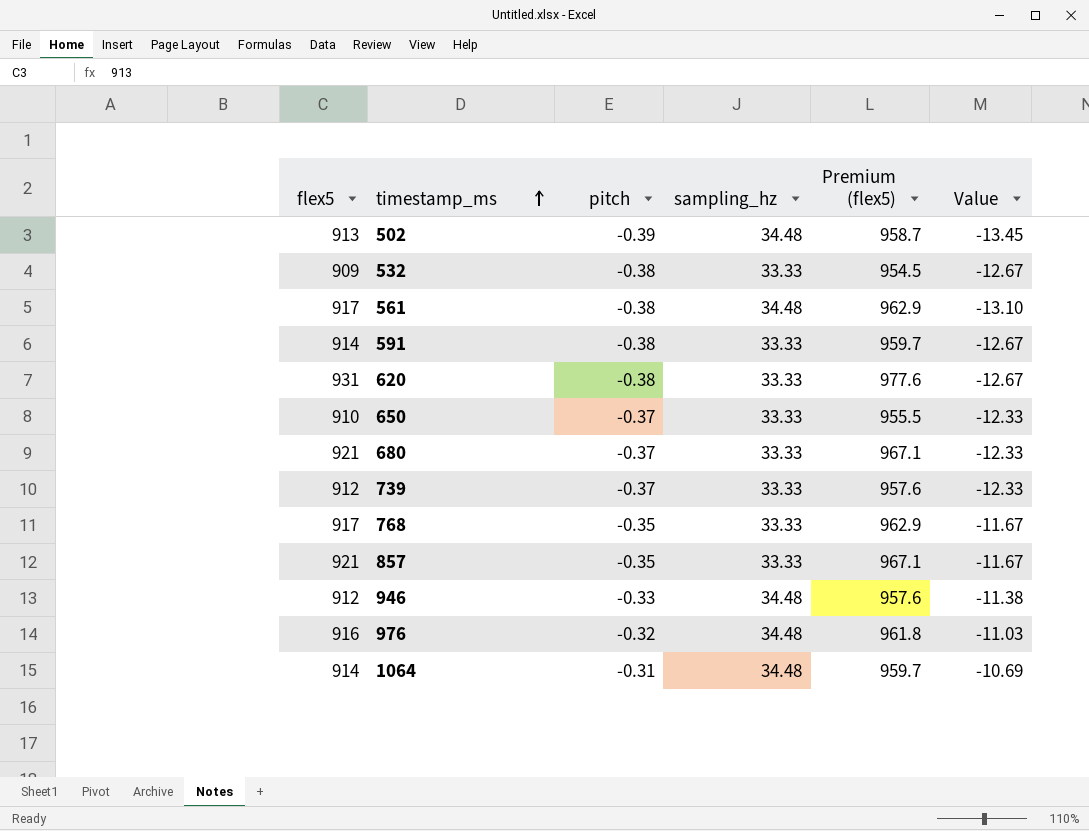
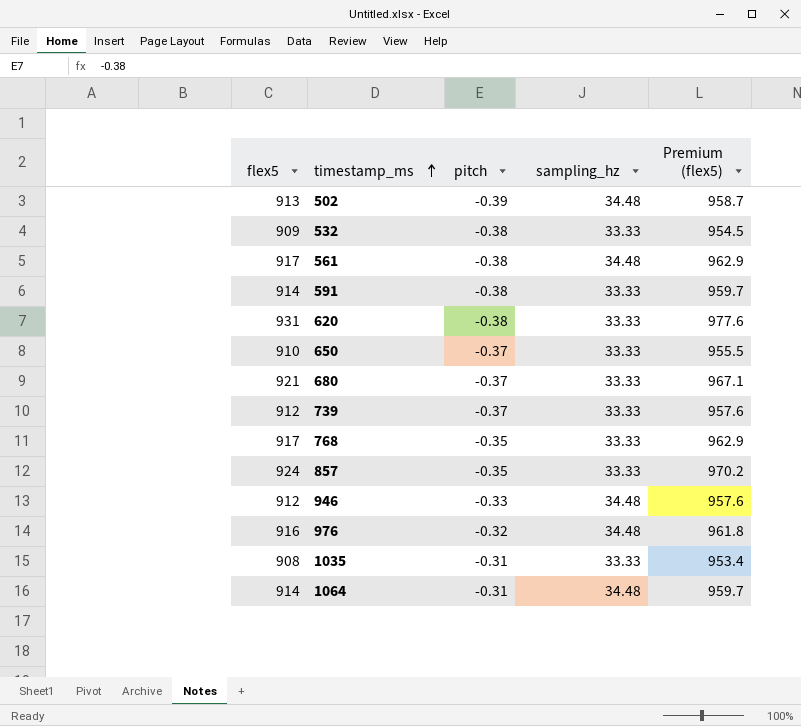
column Value | formula: [pitch] * [sampling_hz] -> none
857 | flex5: 921 -> 924
857 | Premium (flex5): 967.1 -> 970.2
row 1035: none -> 908 | -0.31 | 33.33 | 953.4

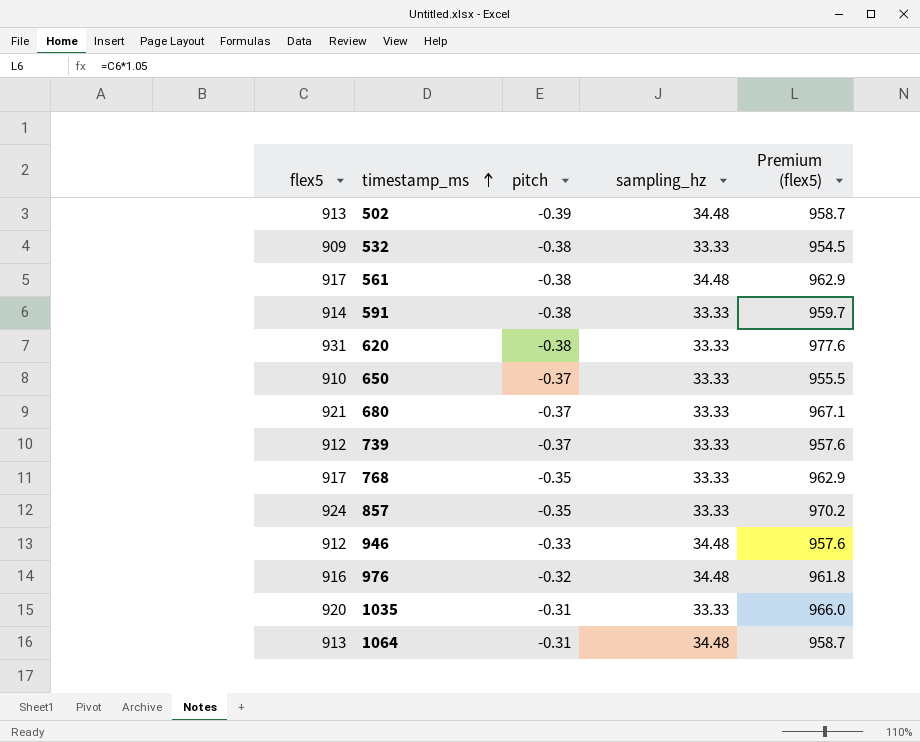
1035 | flex5: 908 -> 920
1035 | Premium (flex5): 953.4 -> 966.0
1064 | flex5: 914 -> 913
1064 | Premium (flex5): 959.7 -> 958.7

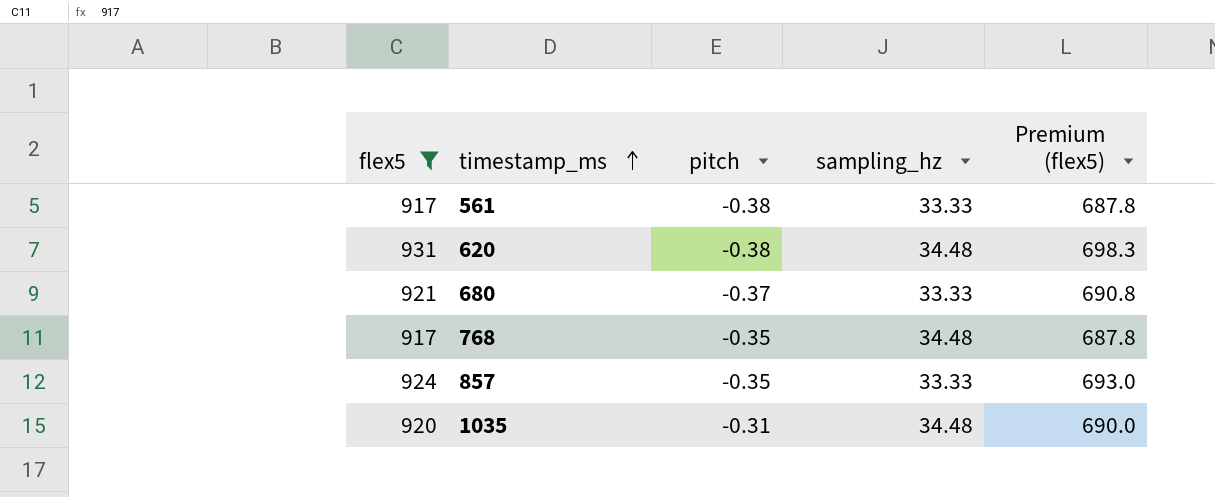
filter: none -> flex5 >= 917
column Premium (flex5) | formula: [flex5] * 1.05 -> [flex5] * 0.75
561 | sampling_hz: 34.48 -> 33.33
620 | sampling_hz: 33.33 -> 34.48
768 | sampling_hz: 33.33 -> 34.48
1035 | sampling_hz: 33.33 -> 34.48

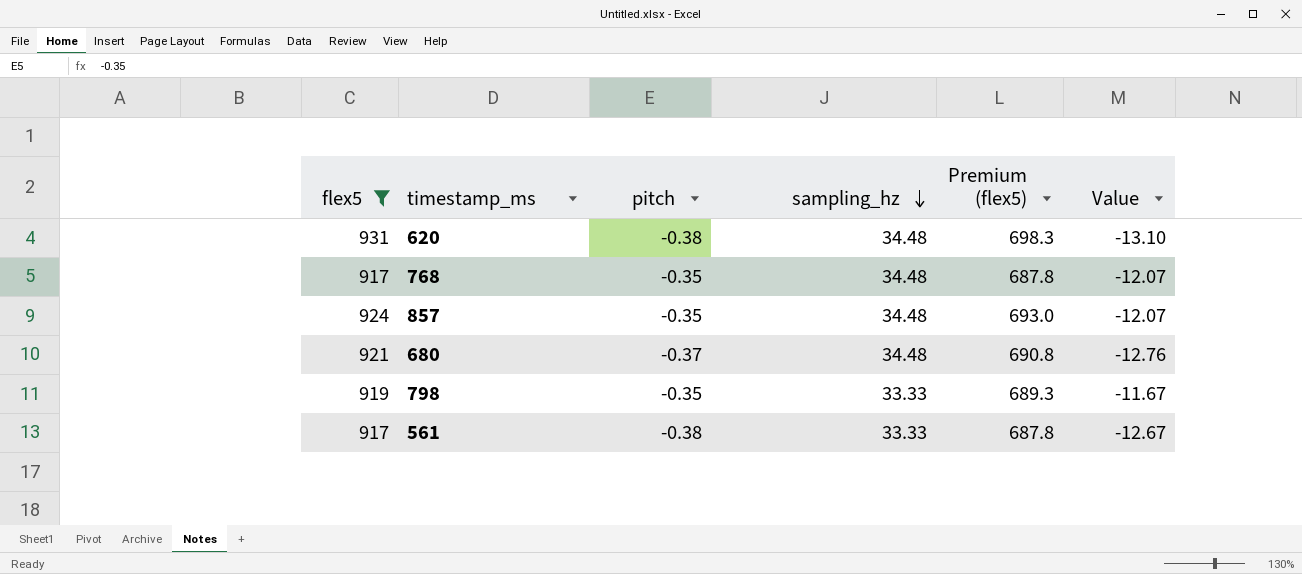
row order: timestamp_ms ascending -> sampling_hz descending
column Value | formula: none -> [pitch] * [sampling_hz]
row 1035: 920 | -0.31 | 34.48 | 690.0 -> none
857 | sampling_hz: 33.33 -> 34.48
680 | sampling_hz: 33.33 -> 34.48
row 798: none -> 919 | -0.35 | 33.33 | 689.3 | -11.67

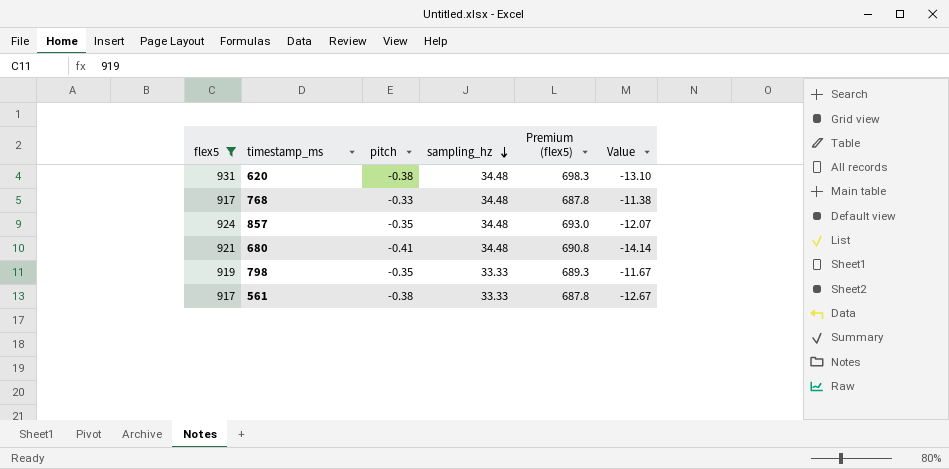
768 | pitch: -0.35 -> -0.33
768 | Value: -12.07 -> -11.38
680 | pitch: -0.37 -> -0.41
680 | Value: -12.76 -> -14.14

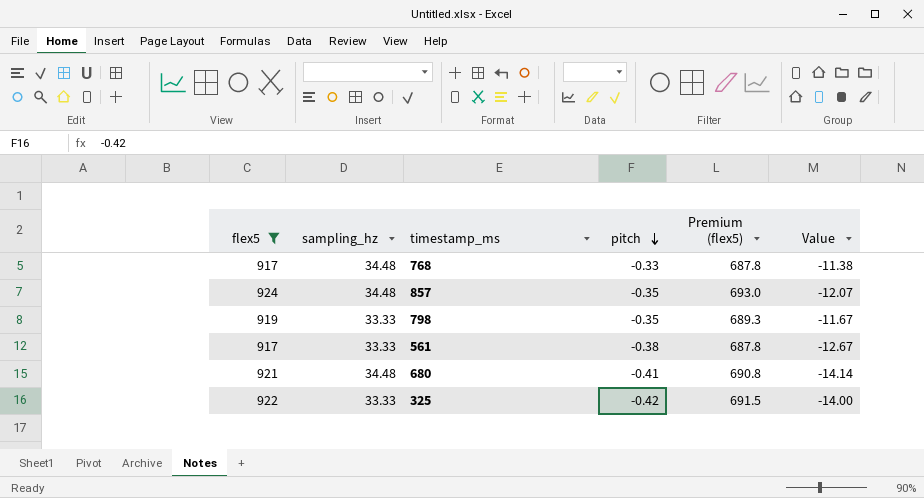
row order: sampling_hz descending -> pitch descending
column sampling_hz | position: 4 -> 2
row 620: 931 | -0.38 | 34.48 | 698.3 | -13.10 -> none
row 325: none -> 922 | 33.33 | -0.42 | 691.5 | -14.00

